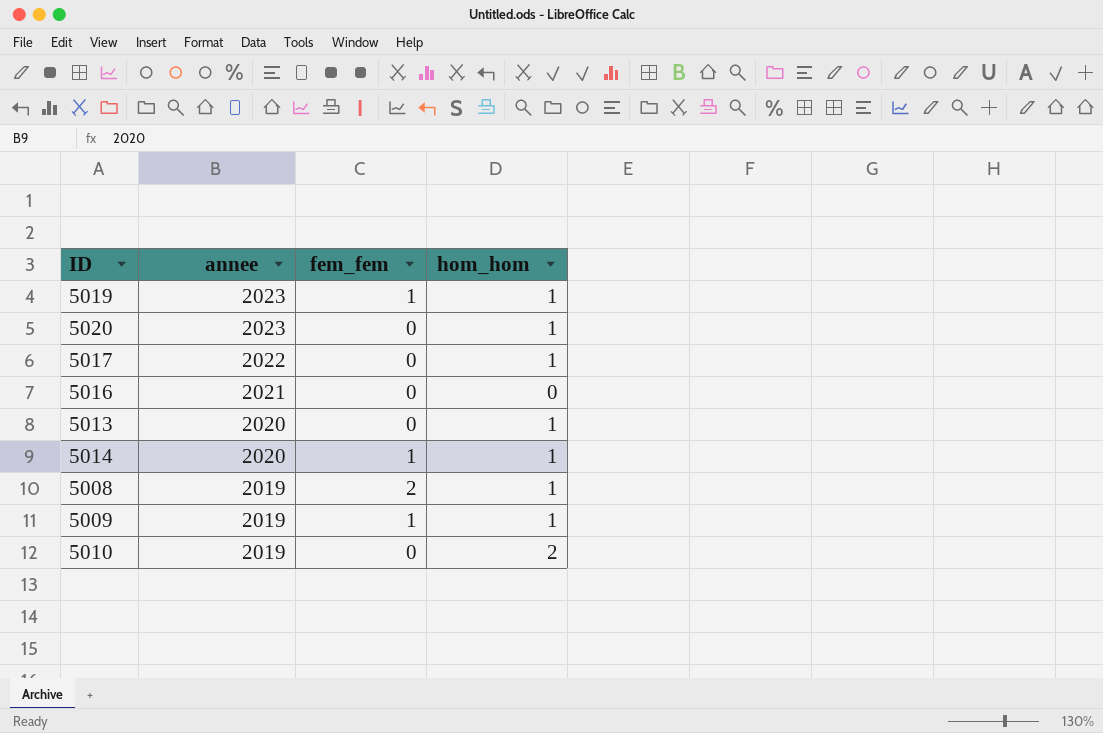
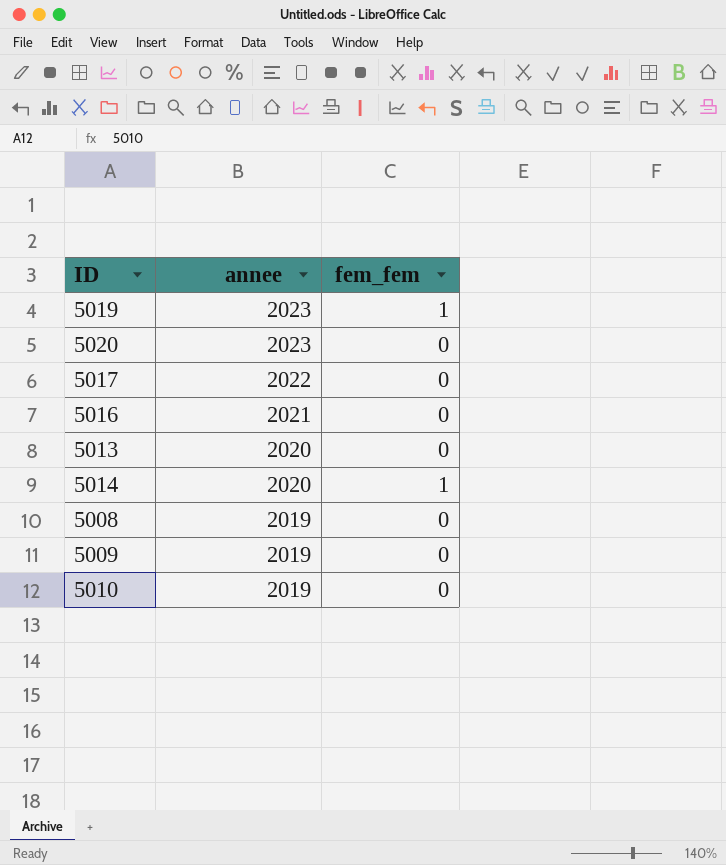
column hom_hom | position: 4 -> none
5008 | fem_fem: 2 -> 0
5009 | fem_fem: 1 -> 0

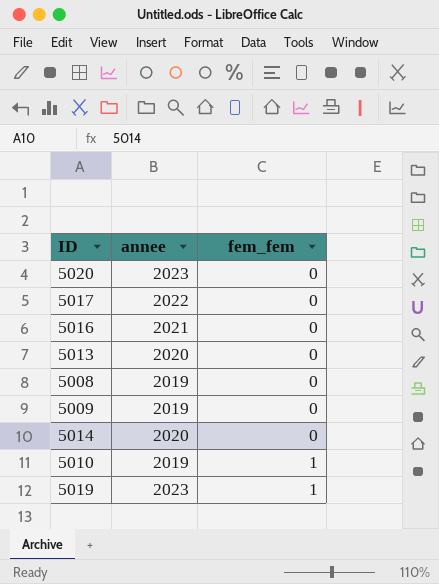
row order: annee descending -> fem_fem ascending
5014 | fem_fem: 1 -> 0
5010 | fem_fem: 0 -> 1

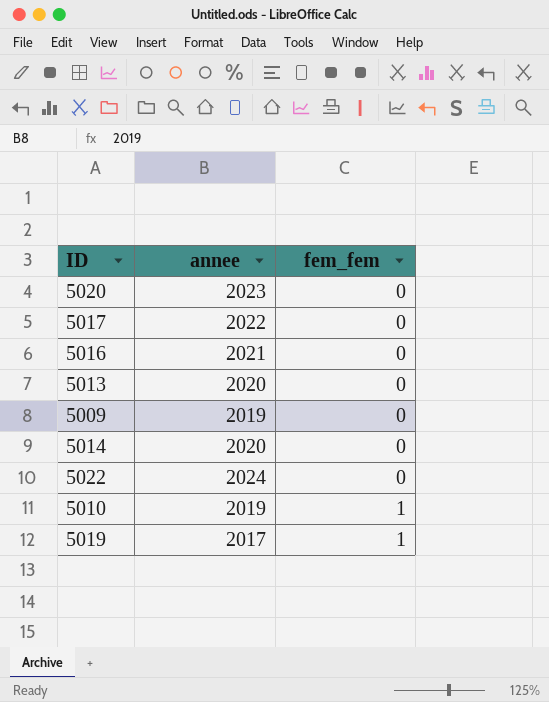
row 5008: 2019 | 0 -> none
row 5022: none -> 2024 | 0
5019 | annee: 2023 -> 2017

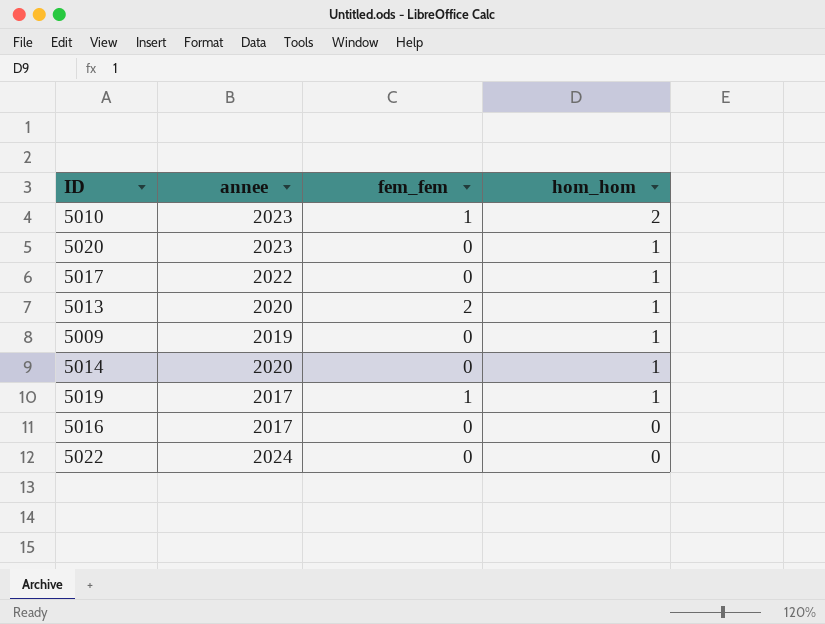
row order: fem_fem ascending -> hom_hom descending
column hom_hom | position: none -> 4
5010 | annee: 2019 -> 2023
5013 | fem_fem: 0 -> 2
5016 | annee: 2021 -> 2017

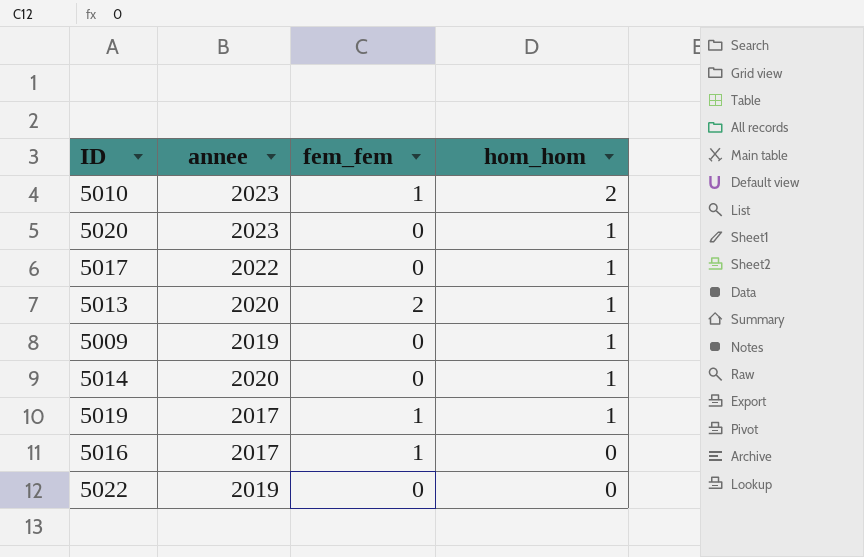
5016 | fem_fem: 0 -> 1
5022 | annee: 2024 -> 2019

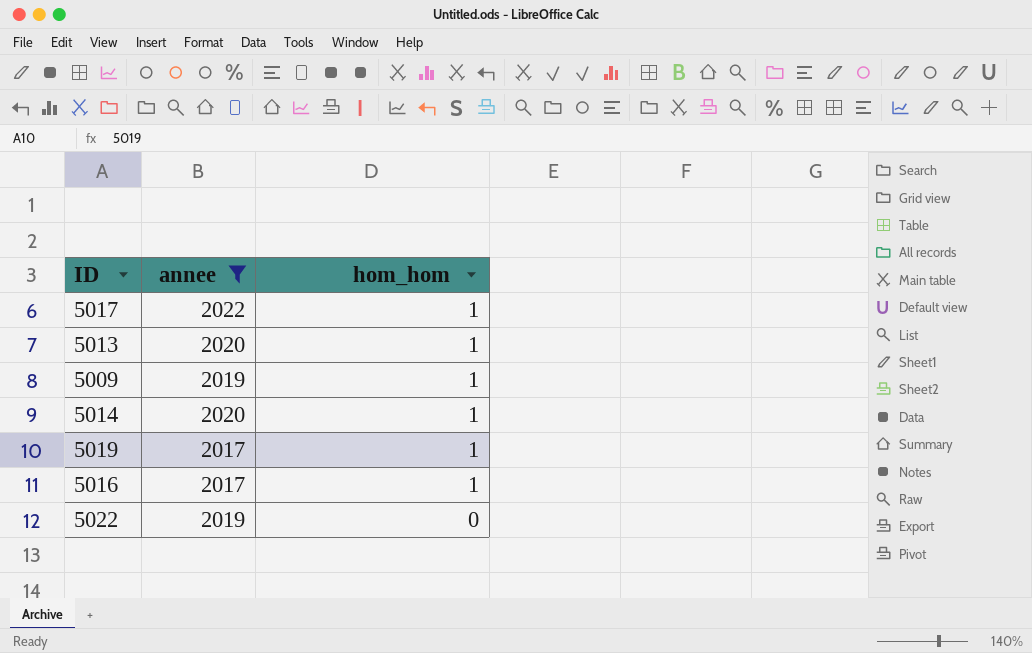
filter: none -> annee != 2023
column fem_fem | position: 3 -> none
5016 | hom_hom: 0 -> 1

